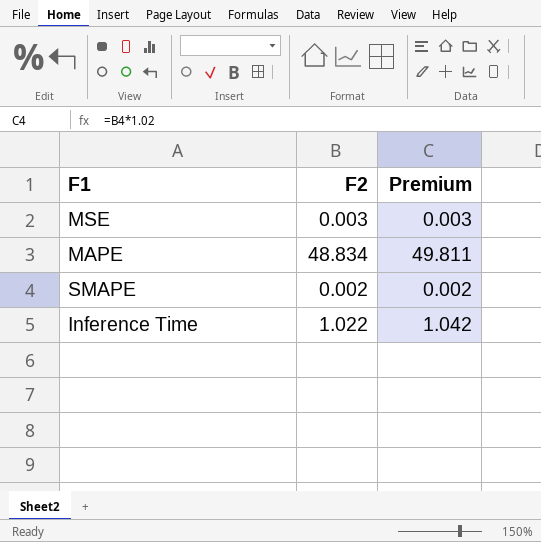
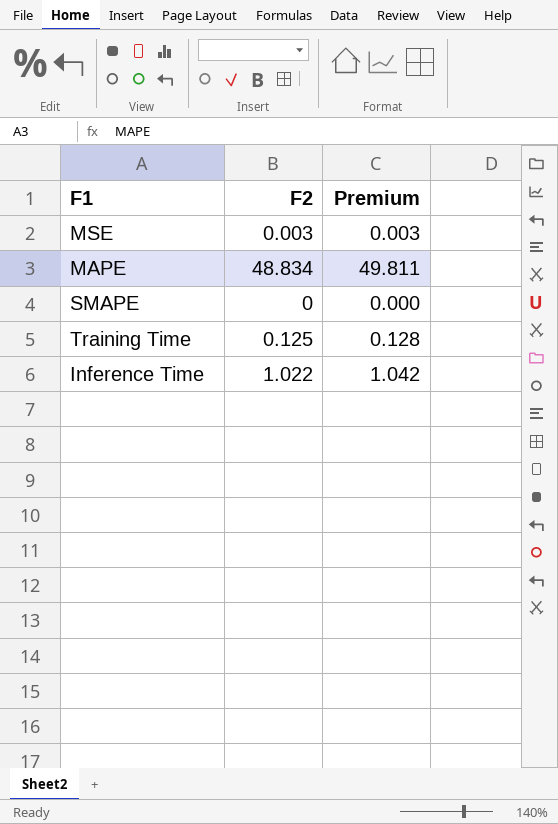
SMAPE | F2: 0.002 -> 0
SMAPE | Premium: 0.002 -> 0.000
row Training Time: none -> 0.125 | 0.128

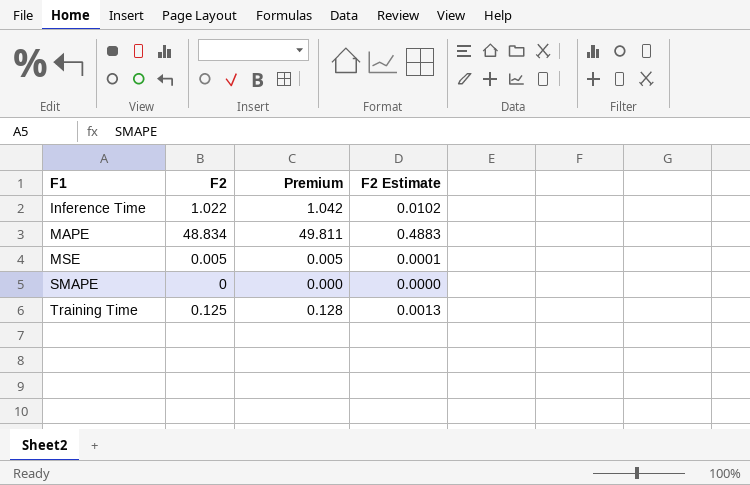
row order: none -> F1 ascending
column F2 Estimate | formula: none -> [F2] * 0.01
MSE | F2: 0.003 -> 0.005
MSE | Premium: 0.003 -> 0.005

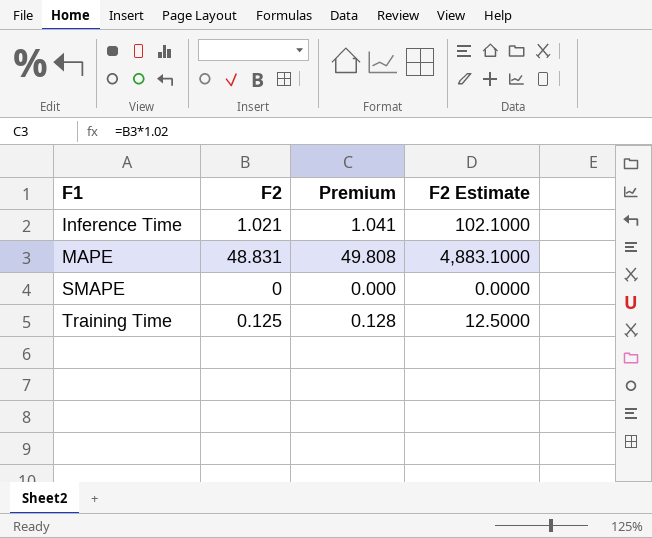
column F2 Estimate | formula: [F2] * 0.01 -> [F2] * 100
row MSE: 0.005 | 0.005 | 0.0001 -> none
Inference Time | F2: 1.022 -> 1.021
Inference Time | Premium: 1.042 -> 1.041
MAPE | F2: 48.834 -> 48.831
MAPE | Premium: 49.811 -> 49.808

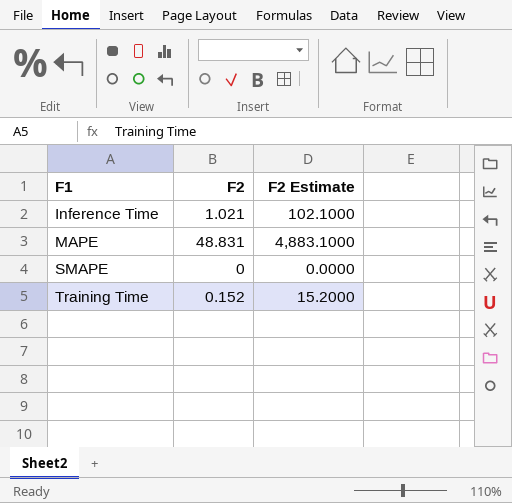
column Premium | formula: [F2] * 1.02 -> none
Training Time | F2: 0.125 -> 0.152
Training Time | F2 Estimate: 12.5000 -> 15.2000

